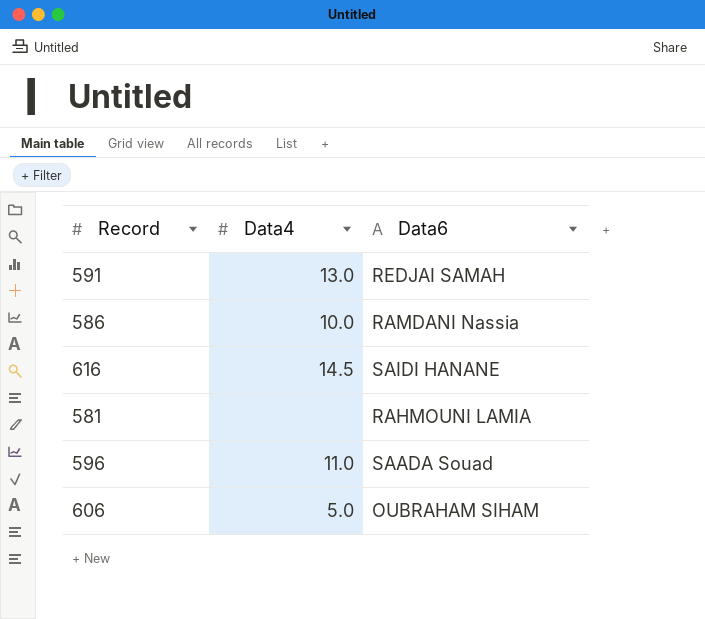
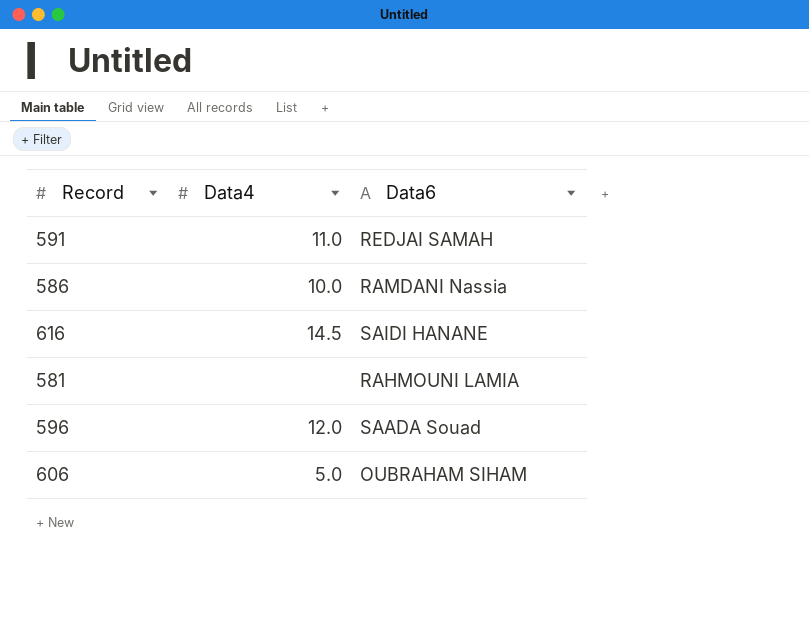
591 | Data4: 13.0 -> 11.0
596 | Data4: 11.0 -> 12.0

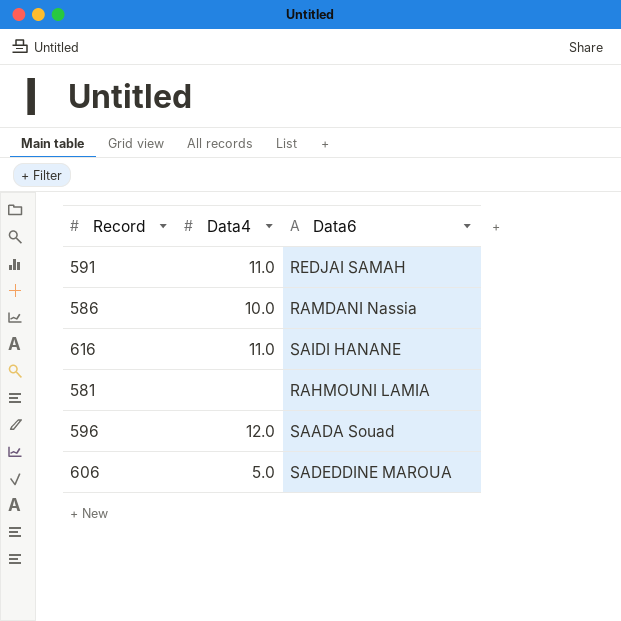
616 | Data4: 14.5 -> 11.0
606 | Data6: OUBRAHAM SIHAM -> SADEDDINE MAROUA

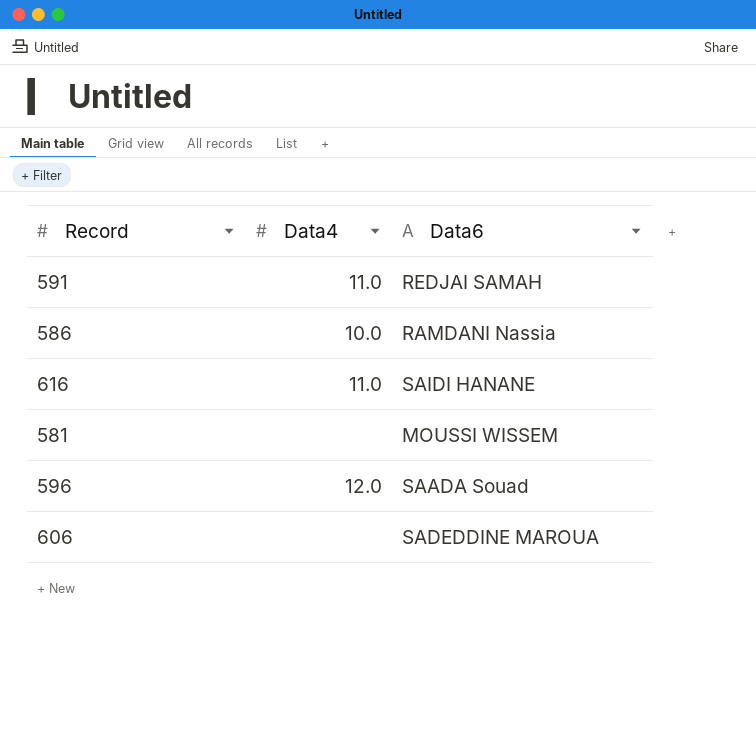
581 | Data6: RAHMOUNI LAMIA -> MOUSSI WISSEM
606 | Data4: 5.0 -> none

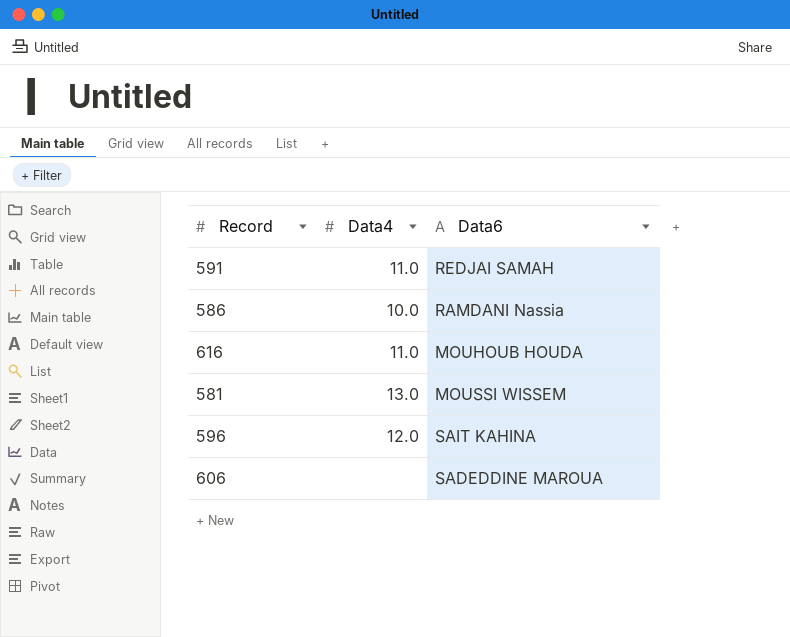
616 | Data6: SAIDI HANANE -> MOUHOUB HOUDA
581 | Data4: none -> 13.0
596 | Data6: SAADA Souad -> SAIT KAHINA

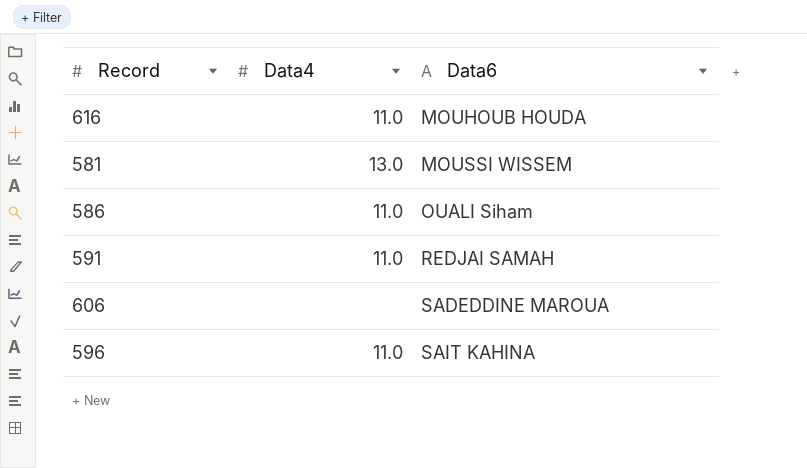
row order: none -> Data6 ascending
586 | Data4: 10.0 -> 11.0
586 | Data6: RAMDANI Nassia -> OUALI Siham
596 | Data4: 12.0 -> 11.0

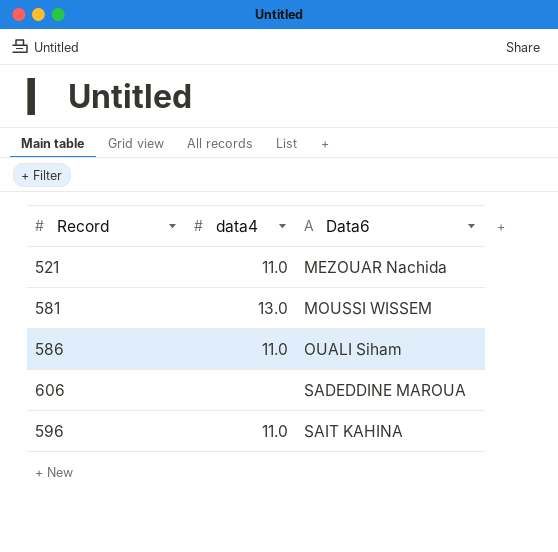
column name: Data4 -> data4
row 616: 11.0 | MOUHOUB HOUDA -> none
row 591: 11.0 | REDJAI SAMAH -> none
row 521: none -> 11.0 | MEZOUAR Nachida

